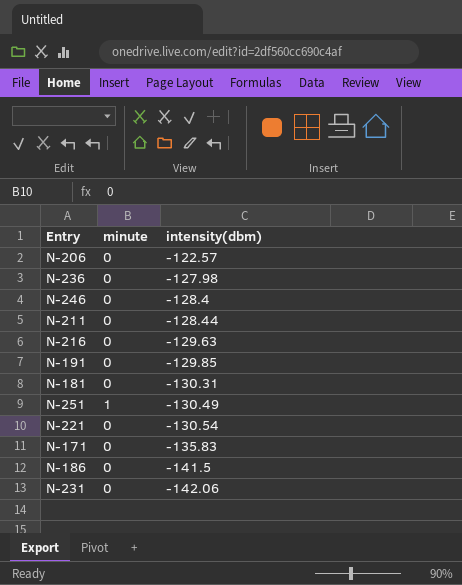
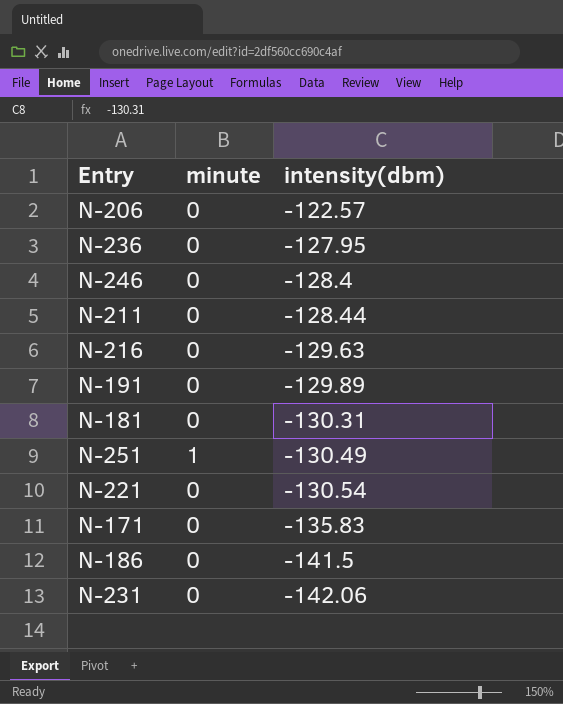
N-236 | intensity(dbm): -127.98 -> -127.95
N-191 | intensity(dbm): -129.85 -> -129.89

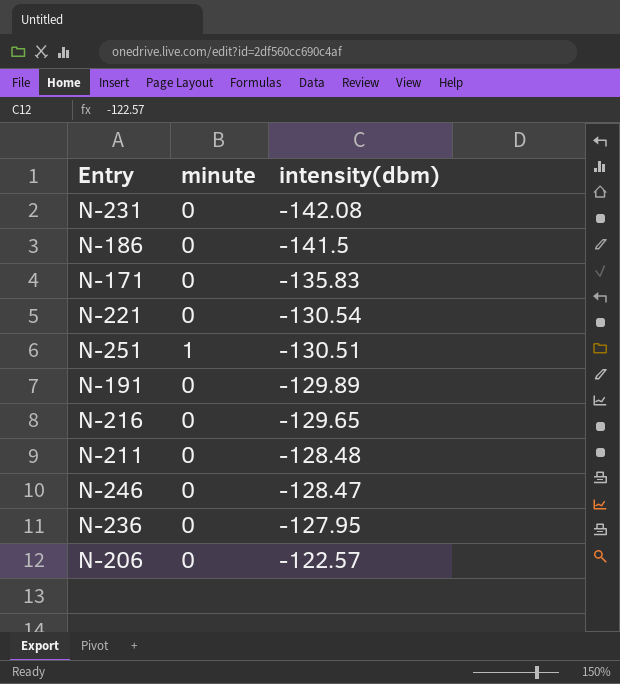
row order: intensity(dbm) descending -> intensity(dbm) ascending
row N-181: 0 | -130.31 -> none
N-231 | intensity(dbm): -142.06 -> -142.08
N-251 | intensity(dbm): -130.49 -> -130.51
N-216 | intensity(dbm): -129.63 -> -129.65
N-211 | intensity(dbm): -128.44 -> -128.48
N-246 | intensity(dbm): -128.4 -> -128.47

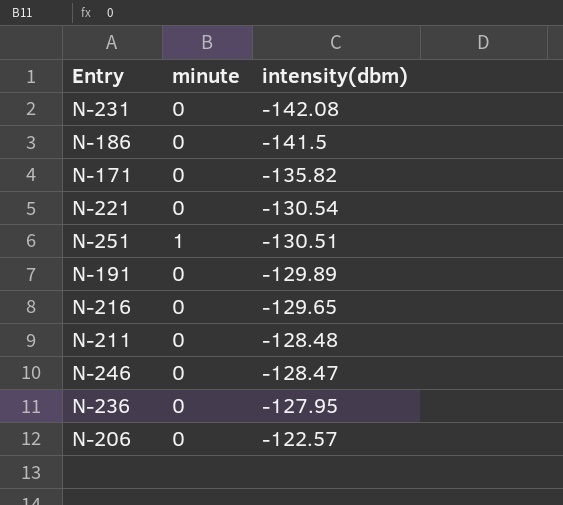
N-171 | intensity(dbm): -135.83 -> -135.82

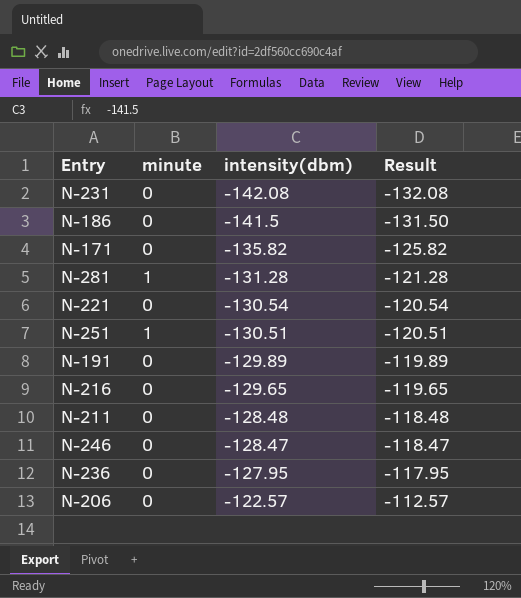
column Result | formula: none -> [intensity(dbm)] + 10
row N-281: none -> 1 | -131.28 | -121.28

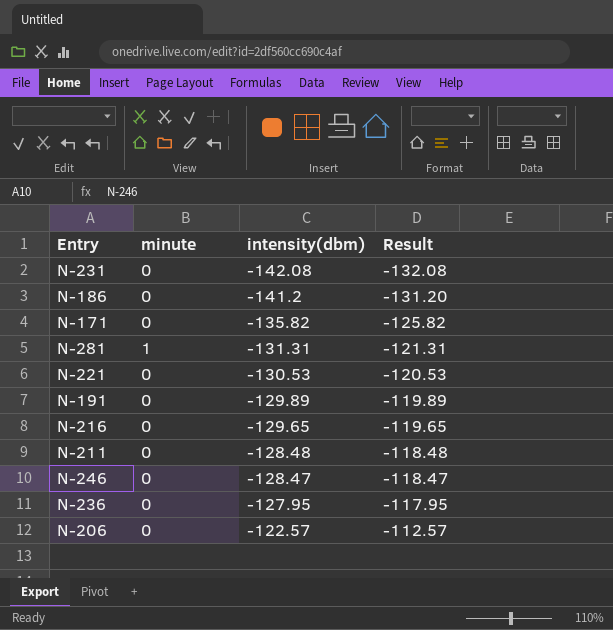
row N-251: 1 | -130.51 | -120.51 -> none
N-186 | intensity(dbm): -141.5 -> -141.2
N-186 | Result: -131.50 -> -131.20
N-281 | intensity(dbm): -131.28 -> -131.31
N-281 | Result: -121.28 -> -121.31
N-221 | intensity(dbm): -130.54 -> -130.53
N-221 | Result: -120.54 -> -120.53

